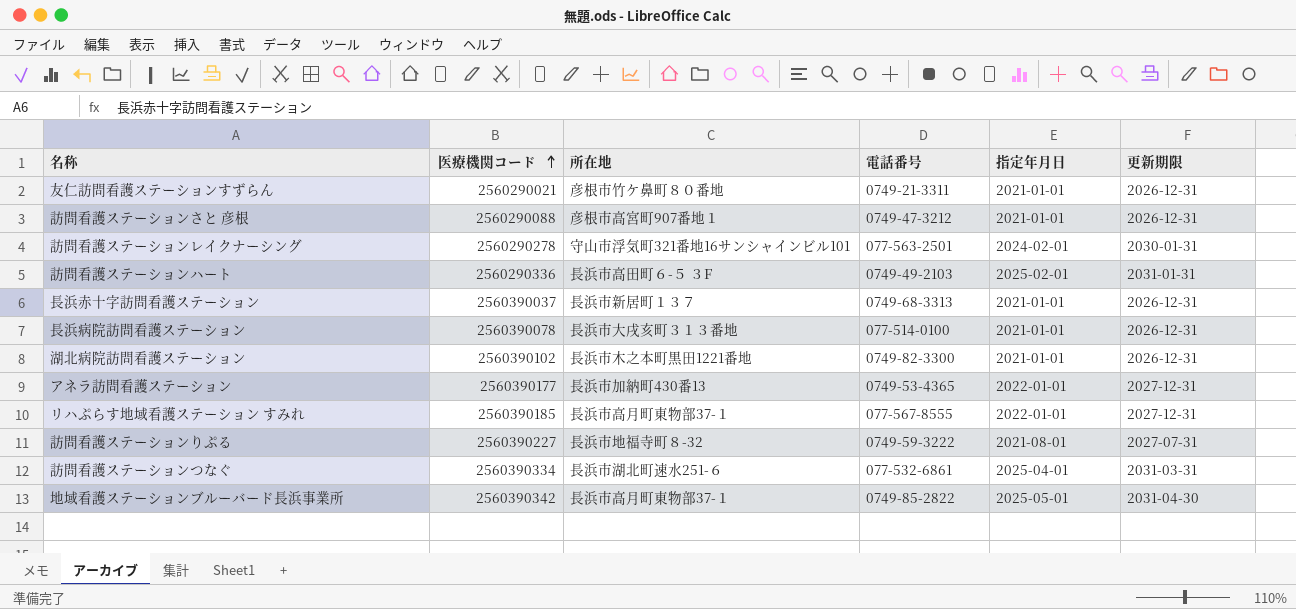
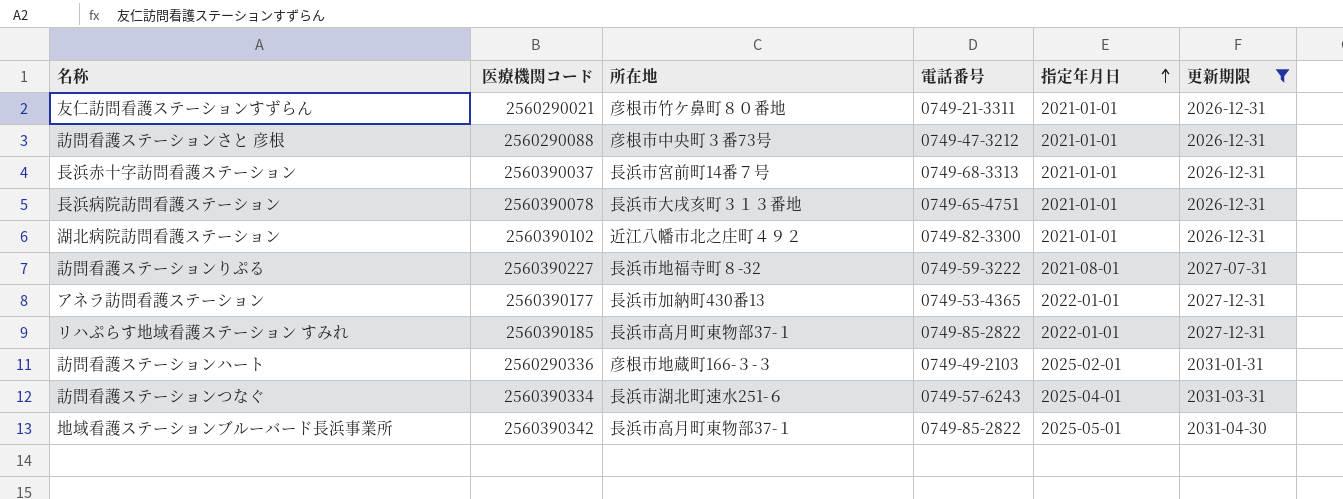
filter: none -> 更新期限 != 2030-01-31
row order: 医療機関コード ascending -> 指定年月日 ascending
訪問看護ステーションさと 彦根 | 所在地: 彦根市高宮町907番地１ -> 彦根市中央町３番73号
長浜赤十字訪問看護ステーション | 所在地: 長浜市新居町１３７ -> 長浜市宮前町14番７号
長浜病院訪問看護ステーション | 電話番号: 077-514-0100 -> 0749-65-4751
湖北病院訪問看護ステーション | 所在地: 長浜市木之本町黒田1221番地 -> 近江八幡市北之庄町４９２
リハぷらす地域看護ステーション すみれ | 電話番号: 077-567-8555 -> 0749-85-2822
訪問看護ステーションハート | 所在地: 長浜市高田町６-５ ３F -> 彦根市地蔵町166-３-３
訪問看護ステーションつなぐ | 電話番号: 077-532-6861 -> 0749-57-6243

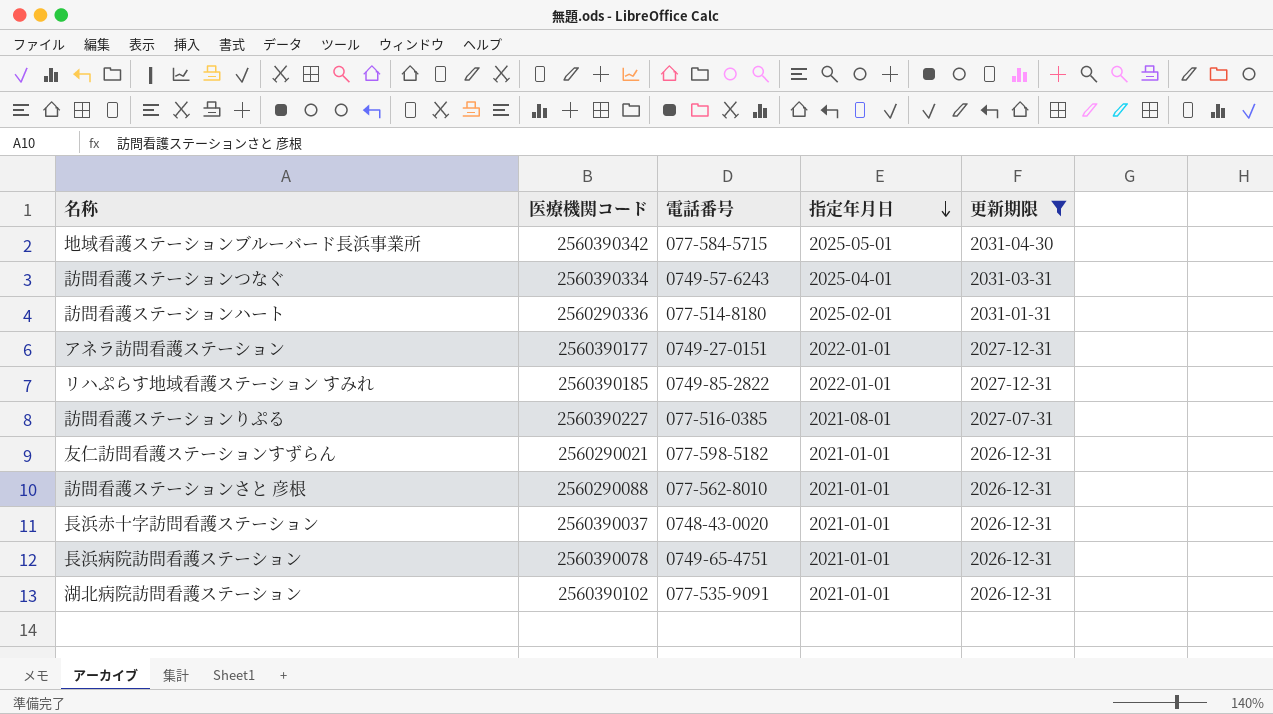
row order: 指定年月日 ascending -> 指定年月日 descending
column 所在地 | position: 3 -> none
地域看護ステーションブルーバード長浜事業所 | 電話番号: 0749-85-2822 -> 077-584-5715
訪問看護ステーションハート | 電話番号: 0749-49-2103 -> 077-514-8180
アネラ訪問看護ステーション | 電話番号: 0749-53-4365 -> 0749-27-0151
訪問看護ステーションりぷる | 電話番号: 0749-59-3222 -> 077-516-0385
友仁訪問看護ステーションすずらん | 電話番号: 0749-21-3311 -> 077-598-5182
訪問看護ステーションさと 彦根 | 電話番号: 0749-47-3212 -> 077-562-8010
長浜赤十字訪問看護ステーション | 電話番号: 0749-68-3313 -> 0748-43-0020
湖北病院訪問看護ステーション | 電話番号: 0749-82-3300 -> 077-535-9091

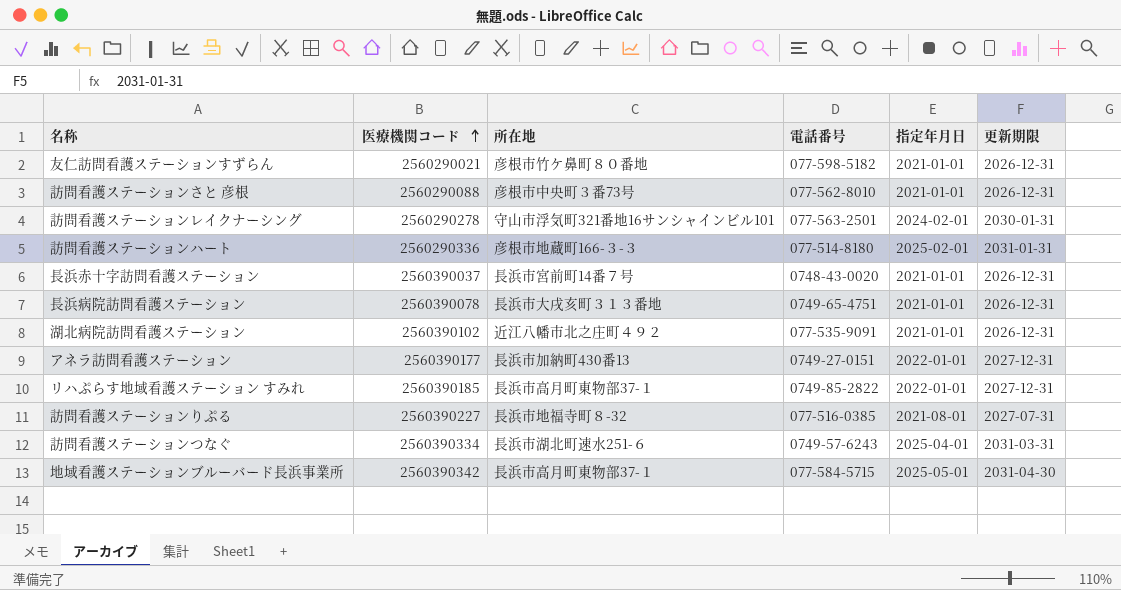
filter: 更新期限 != 2030-01-31 -> none
row order: 指定年月日 descending -> 医療機関コード ascending
column 所在地 | position: none -> 3

